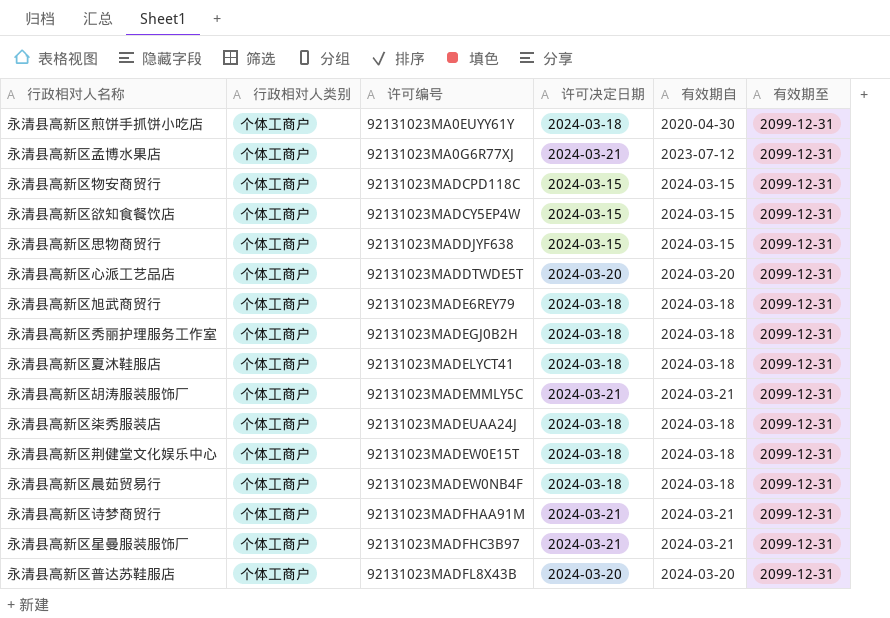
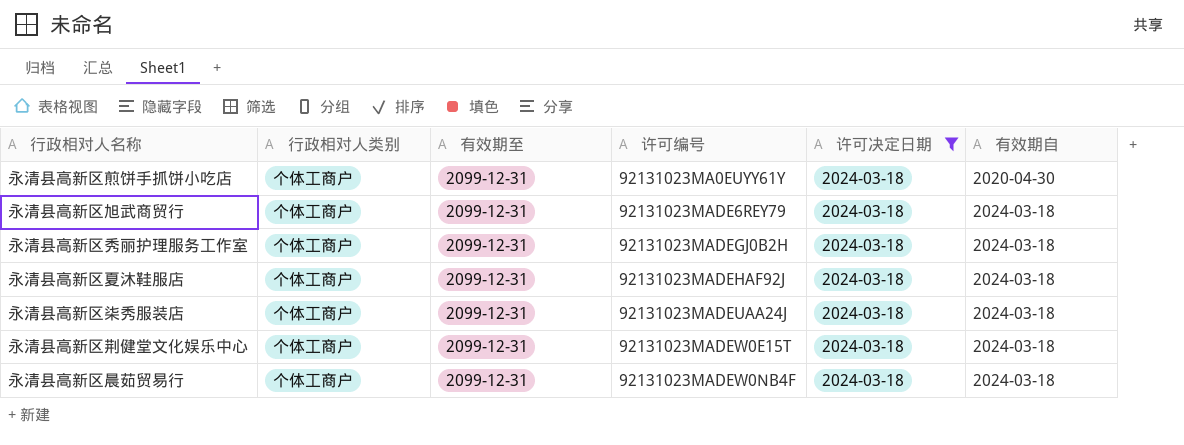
filter: none -> 许可决定日期 = 2024-03-18
column 有效期至 | position: 6 -> 3
永清县高新区夏沐鞋服店 | 许可编号: 92131023MADELYCT41 -> 92131023MADEHAF92J

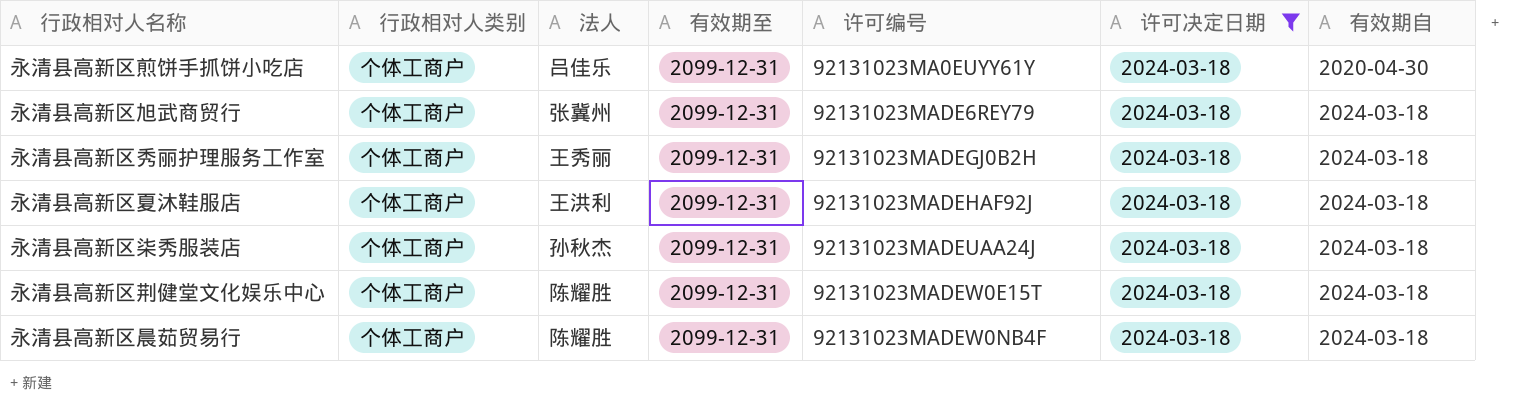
column 法人 | position: none -> 3

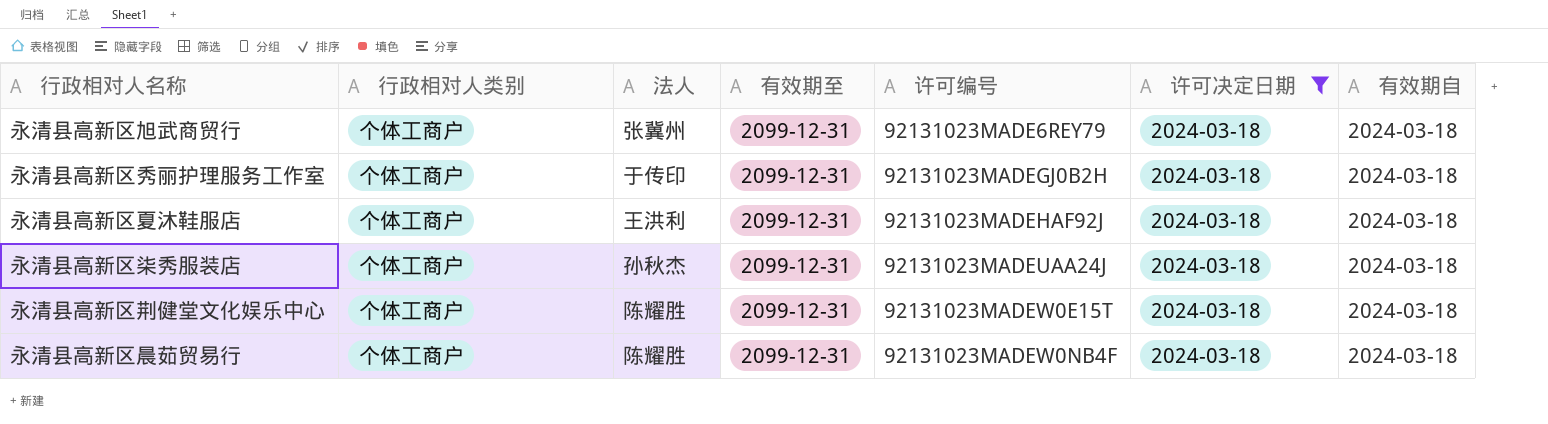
row 永清县高新区煎饼手抓饼小吃店: 个体工商户 | 吕佳乐 | 2099-12-31 | 92131023MA0EUYY61Y | 2024-03-18 | 2020-04-30 -> none
永清县高新区秀丽护理服务工作室 | 法人: 王秀丽 -> 于传印

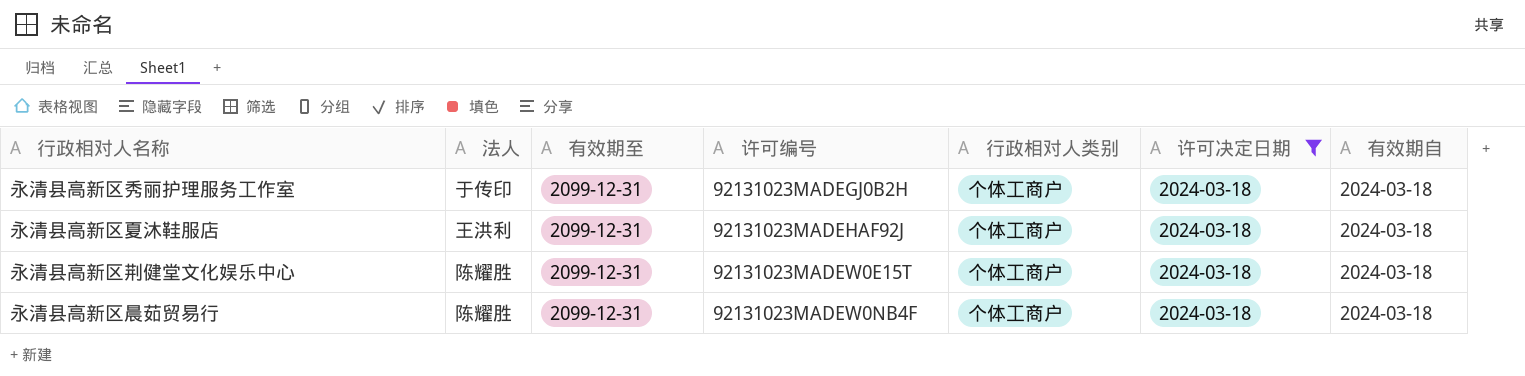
column 行政相对人类别 | position: 2 -> 5
row 永清县高新区旭武商贸行: 个体工商户 | 张冀州 | 2099-12-31 | 92131023MADE6REY79 | 2024-03-18 | 2024-03-18 -> none
row 永清县高新区柒秀服装店: 个体工商户 | 孙秋杰 | 2099-12-31 | 92131023MADEUAA24J | 2024-03-18 | 2024-03-18 -> none

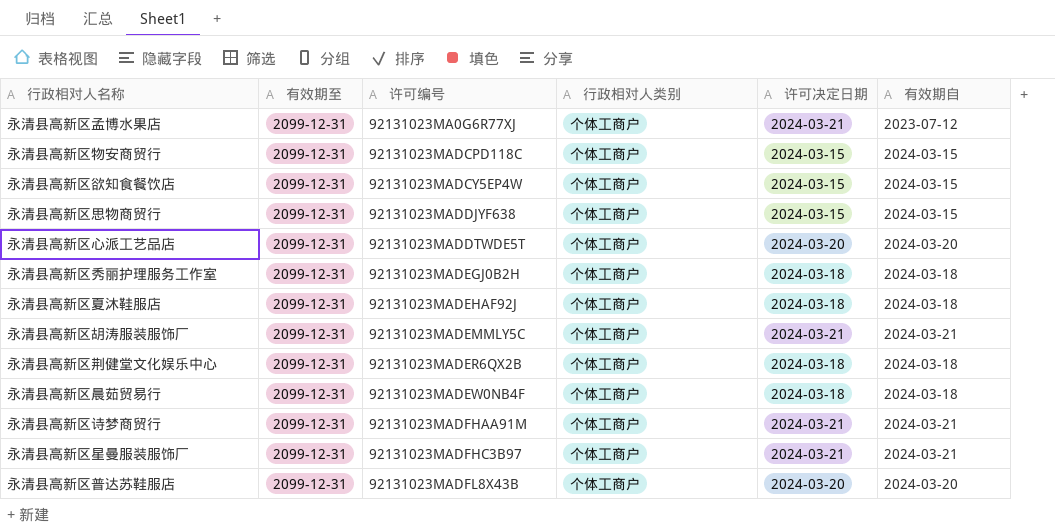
filter: 许可决定日期 = 2024-03-18 -> none
column 法人 | position: 2 -> none
永清县高新区荆健堂文化娱乐中心 | 许可编号: 92131023MADEW0E15T -> 92131023MADER6QX2B

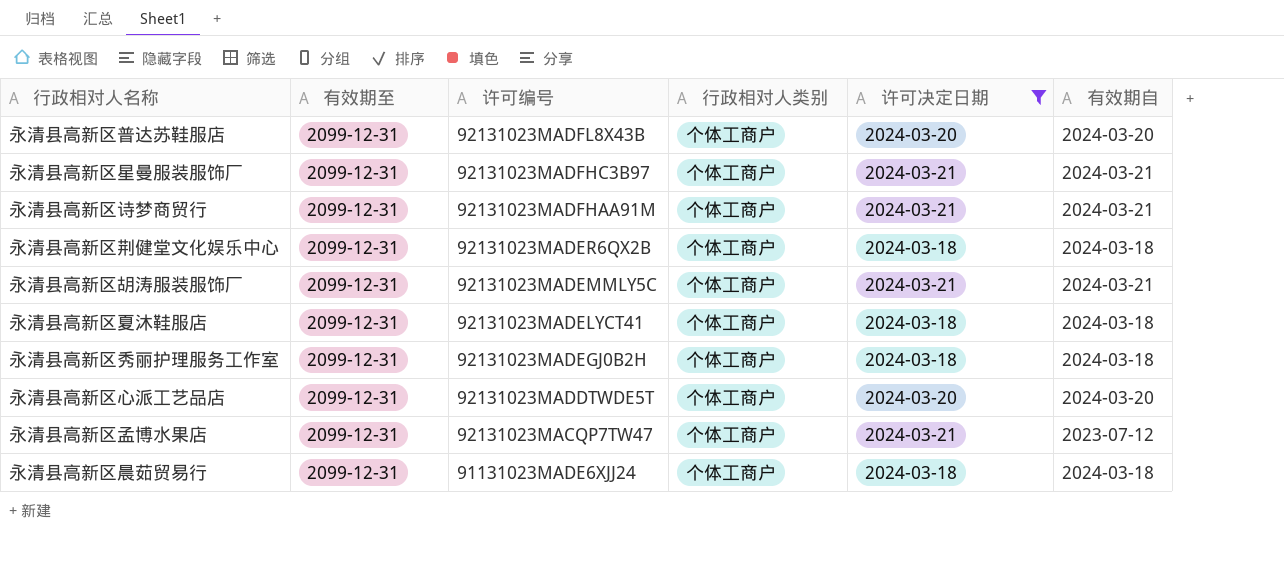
filter: none -> 许可决定日期 != 2024-03-15
row order: 许可编号 ascending -> 许可编号 descending
永清县高新区夏沐鞋服店 | 许可编号: 92131023MADEHAF92J -> 92131023MADELYCT41
永清县高新区孟博水果店 | 许可编号: 92131023MA0G6R77XJ -> 92131023MACQP7TW47
永清县高新区晨茹贸易行 | 许可编号: 92131023MADEW0NB4F -> 91131023MADE6XJJ24

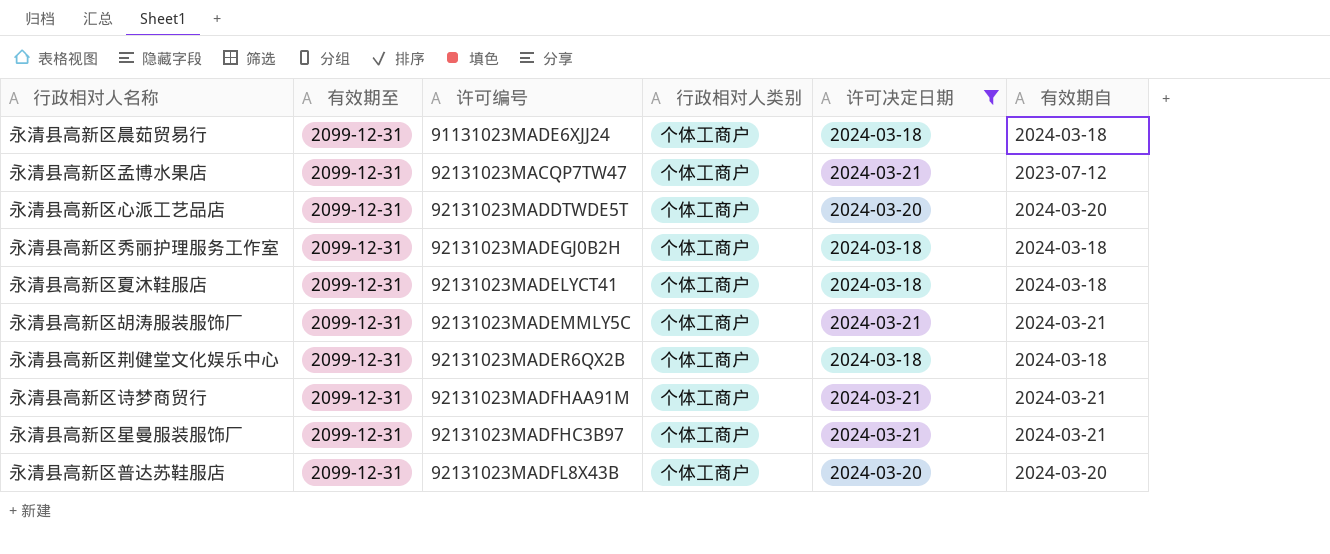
row order: 许可编号 descending -> 许可编号 ascending

